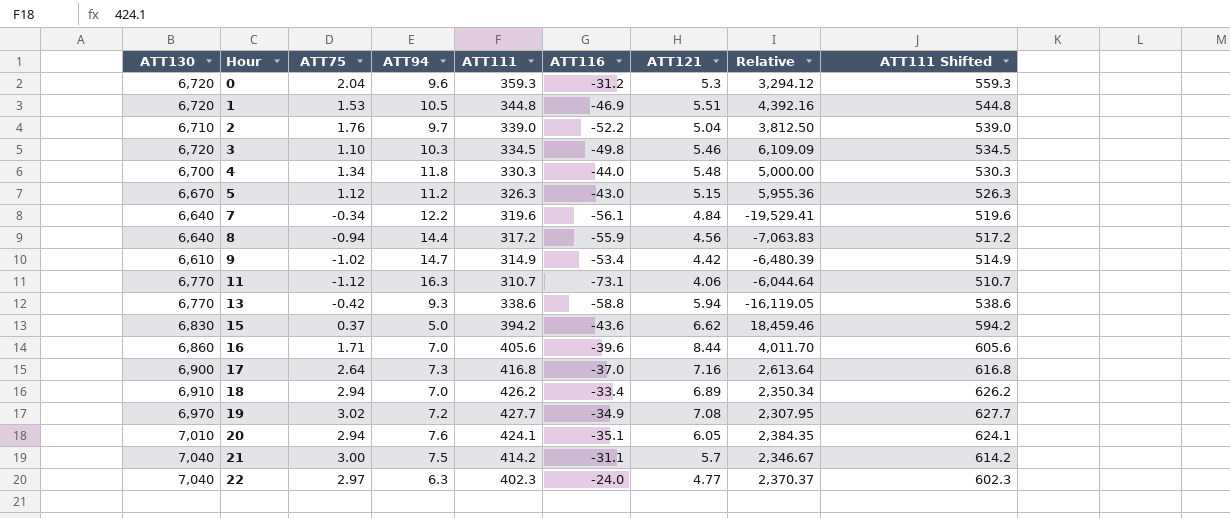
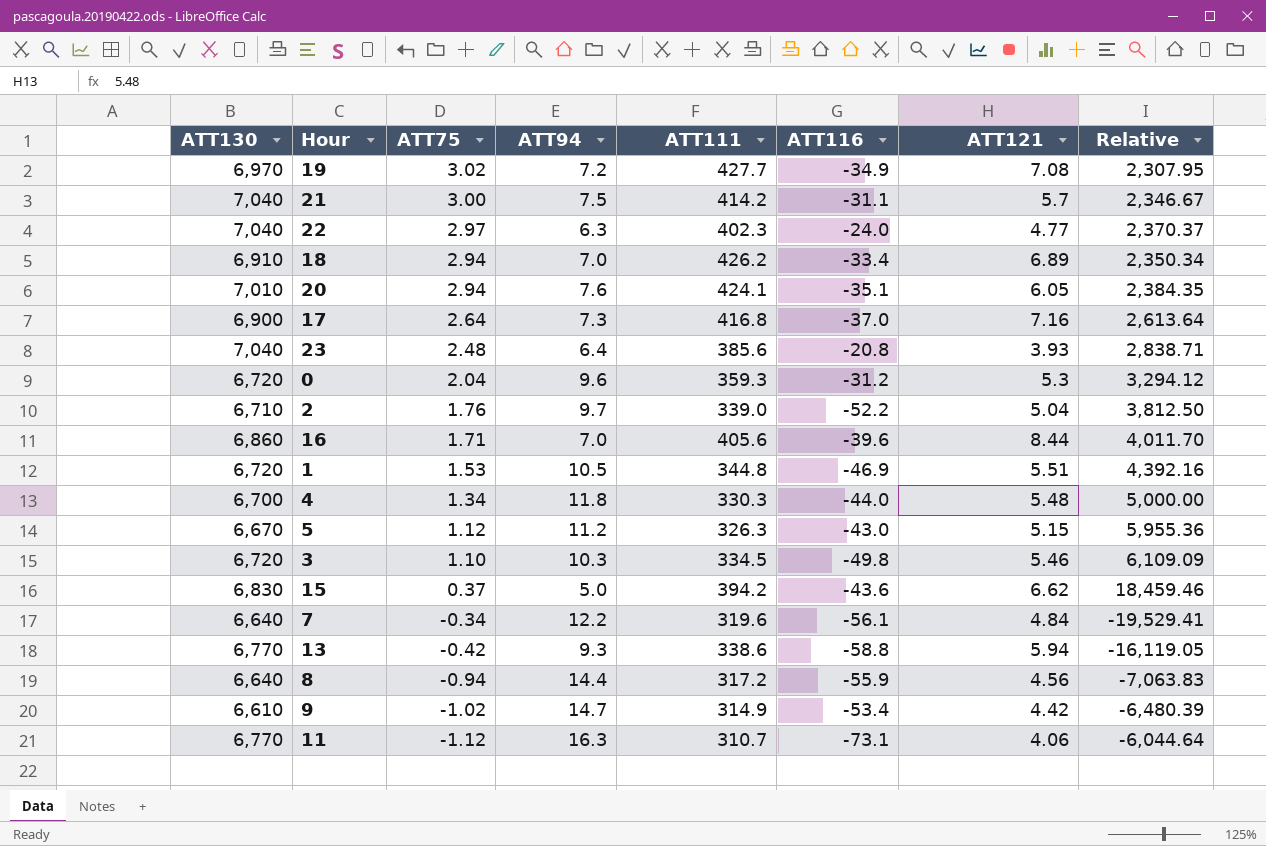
row order: Hour ascending -> ATT75 descending
column ATT111 Shifted | formula: [ATT111] + 200 -> none
row 23: none -> 7,040 | 2.48 | 6.4 | 385.6 | -20.8 | 3.93 | 2,838.71

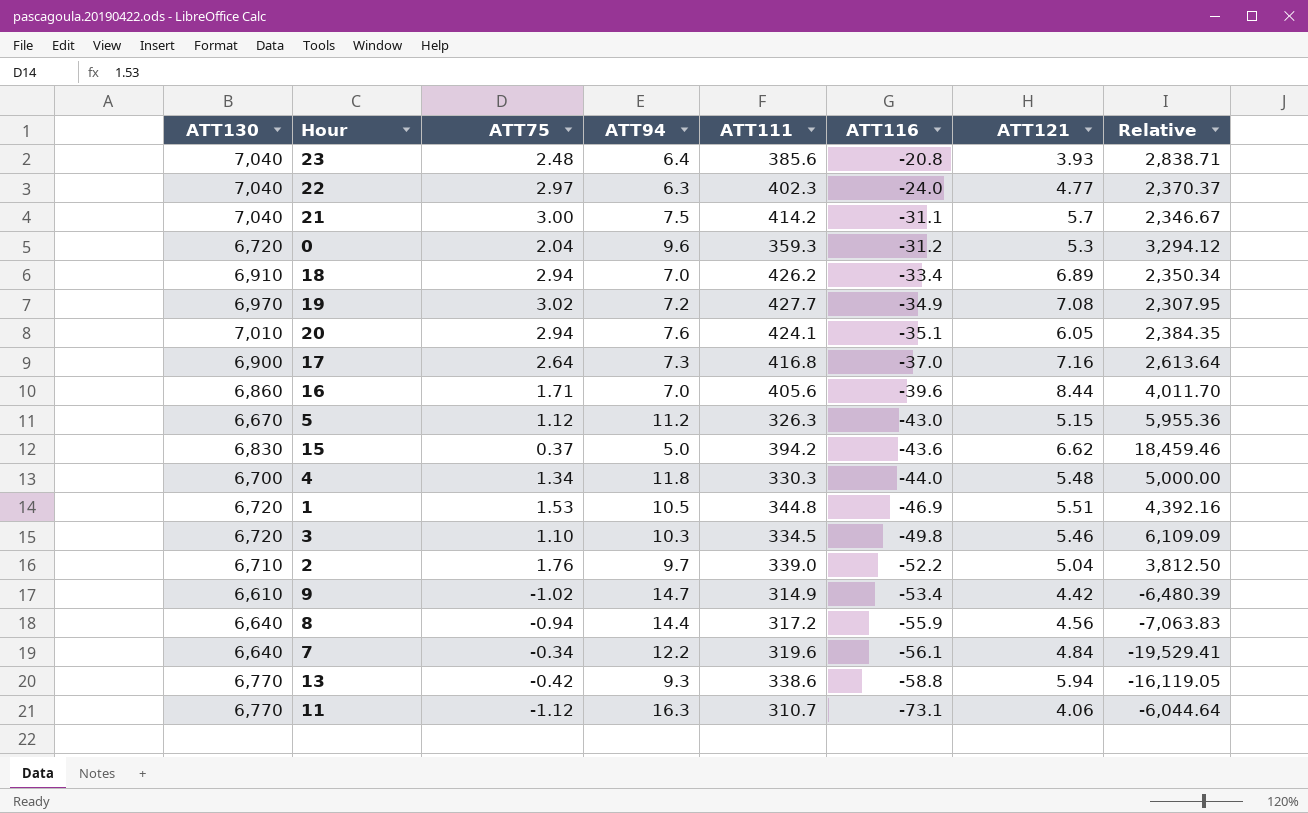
row order: ATT75 descending -> ATT116 descending

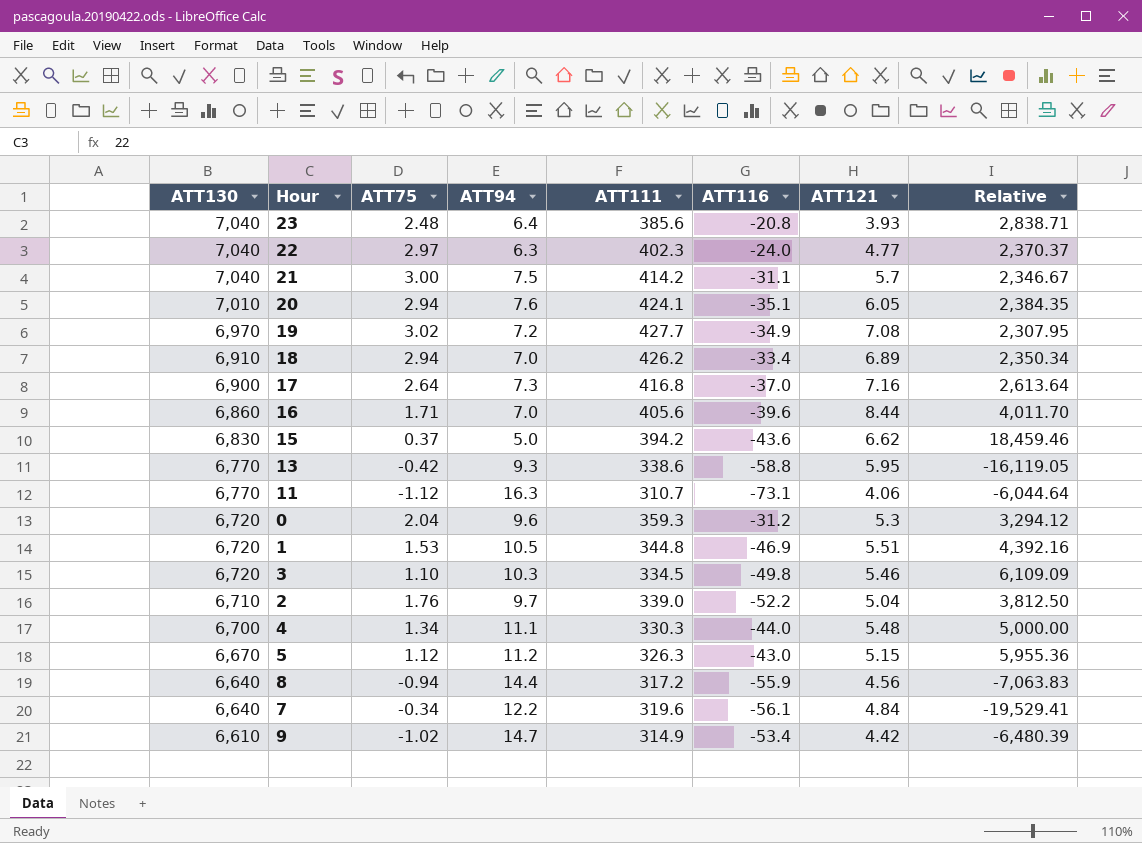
row order: ATT116 descending -> ATT130 descending
13 | ATT121: 5.94 -> 5.95
4 | ATT94: 11.8 -> 11.1

